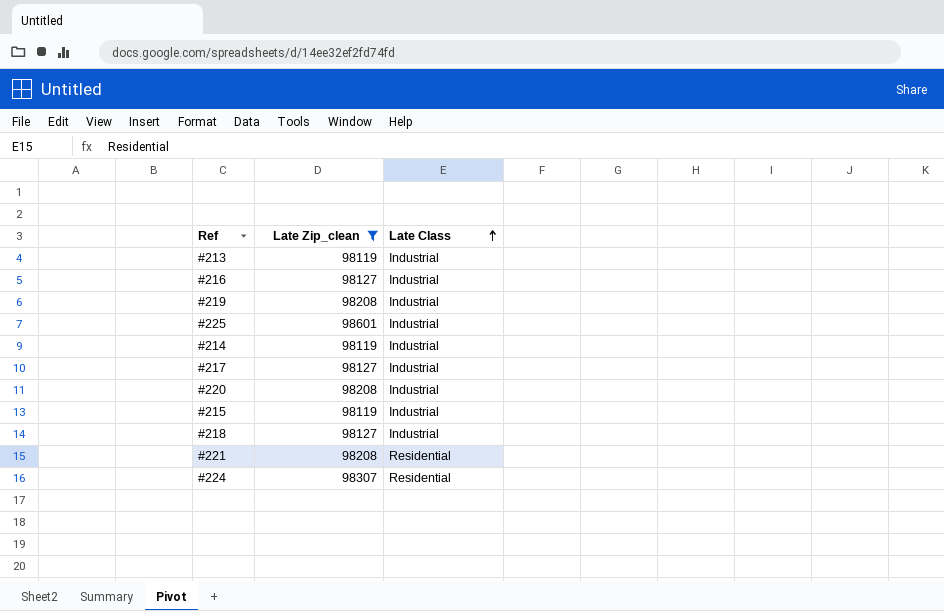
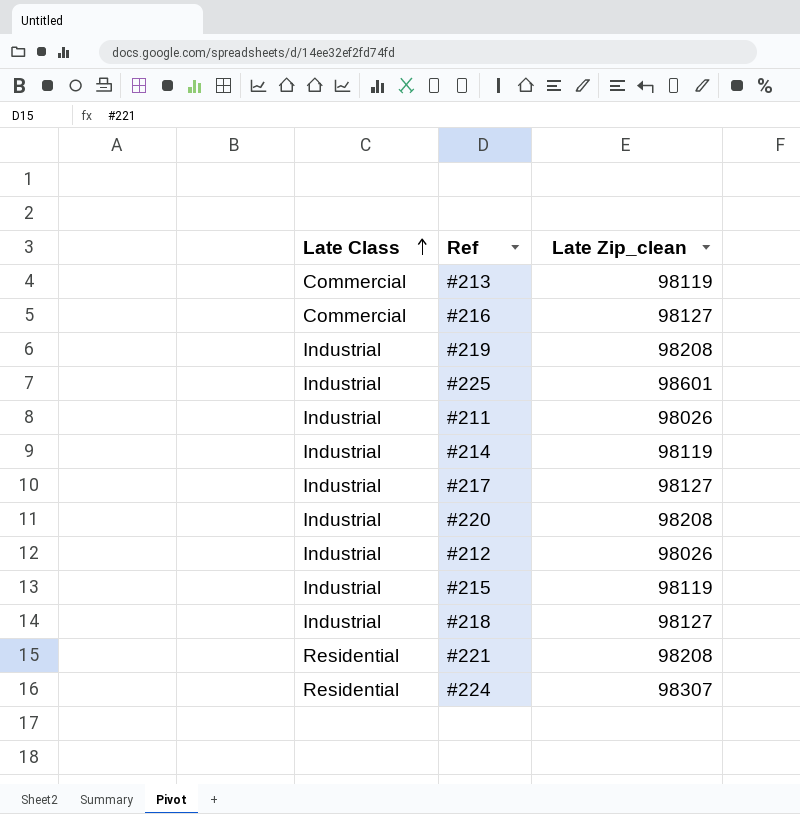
filter: Late Zip_clean != 98026 -> none
column Late Class | position: 3 -> 1
#213 | Late Class: Industrial -> Commercial
#216 | Late Class: Industrial -> Commercial

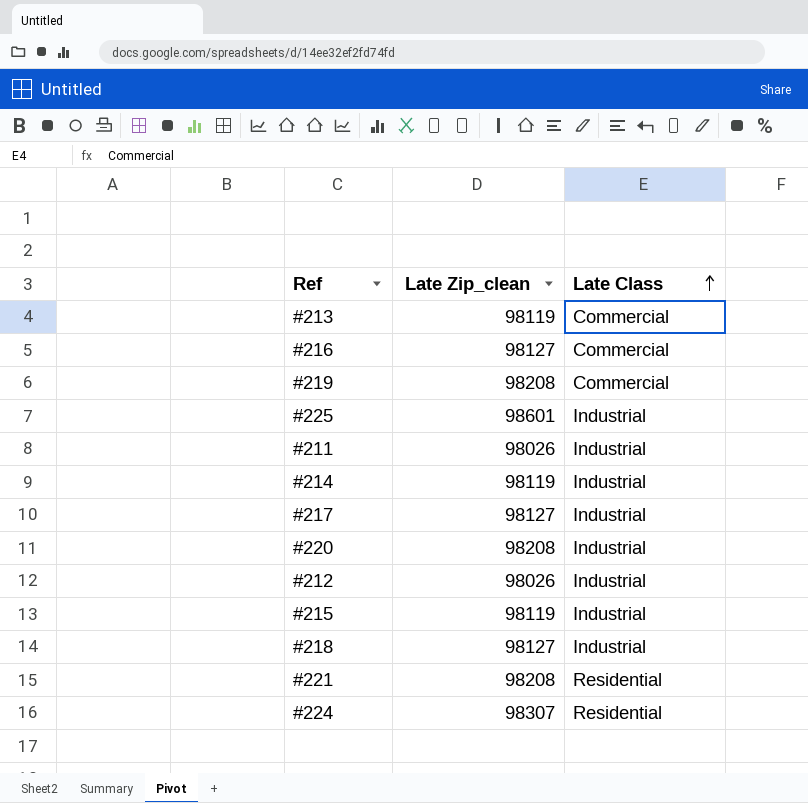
column Late Class | position: 1 -> 3
#219 | Late Class: Industrial -> Commercial

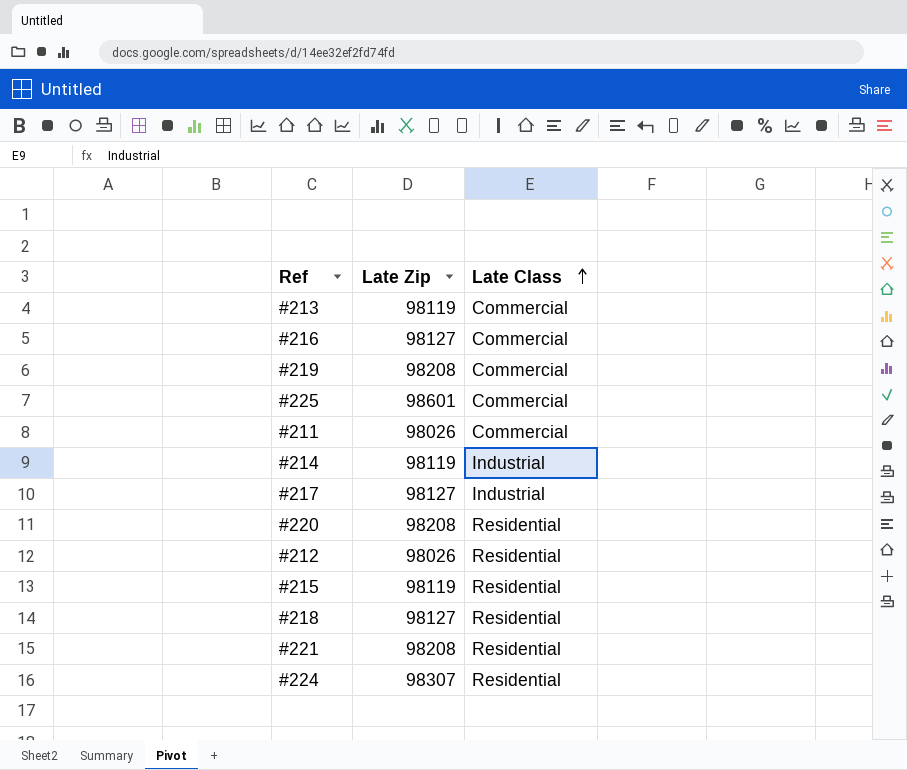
column name: Late Zip_clean -> Late Zip
#225 | Late Class: Industrial -> Commercial
#211 | Late Class: Industrial -> Commercial
#220 | Late Class: Industrial -> Residential
#212 | Late Class: Industrial -> Residential
#215 | Late Class: Industrial -> Residential
#218 | Late Class: Industrial -> Residential

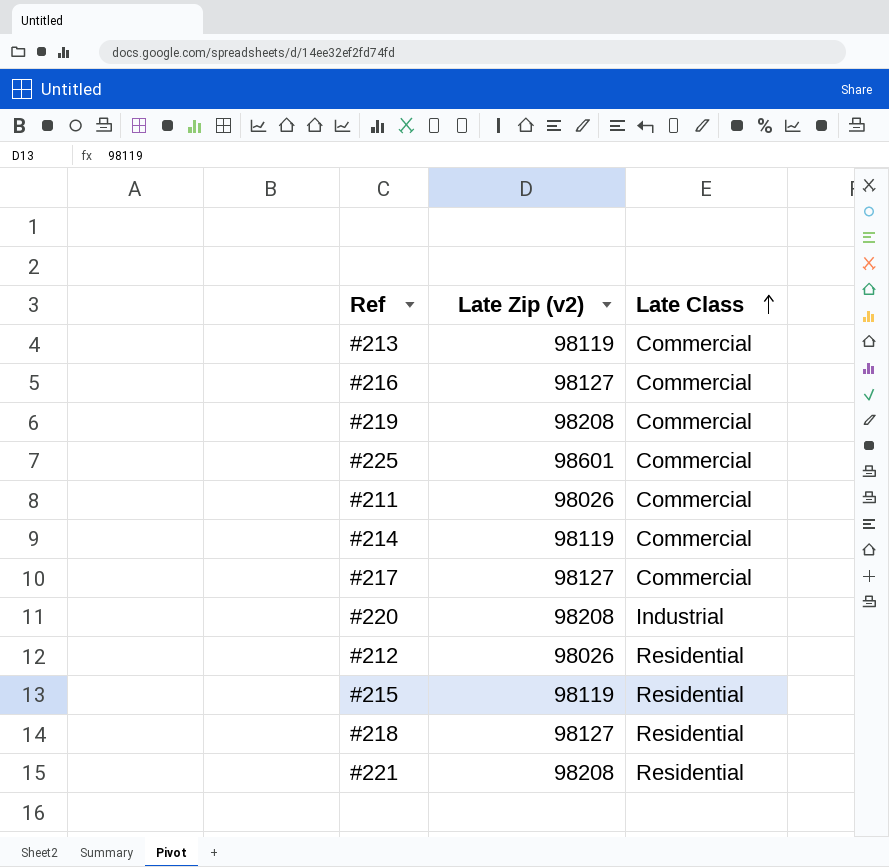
column name: Late Zip -> Late Zip (v2)
row #224: 98307 | Residential -> none
#214 | Late Class: Industrial -> Commercial
#217 | Late Class: Industrial -> Commercial
#220 | Late Class: Residential -> Industrial

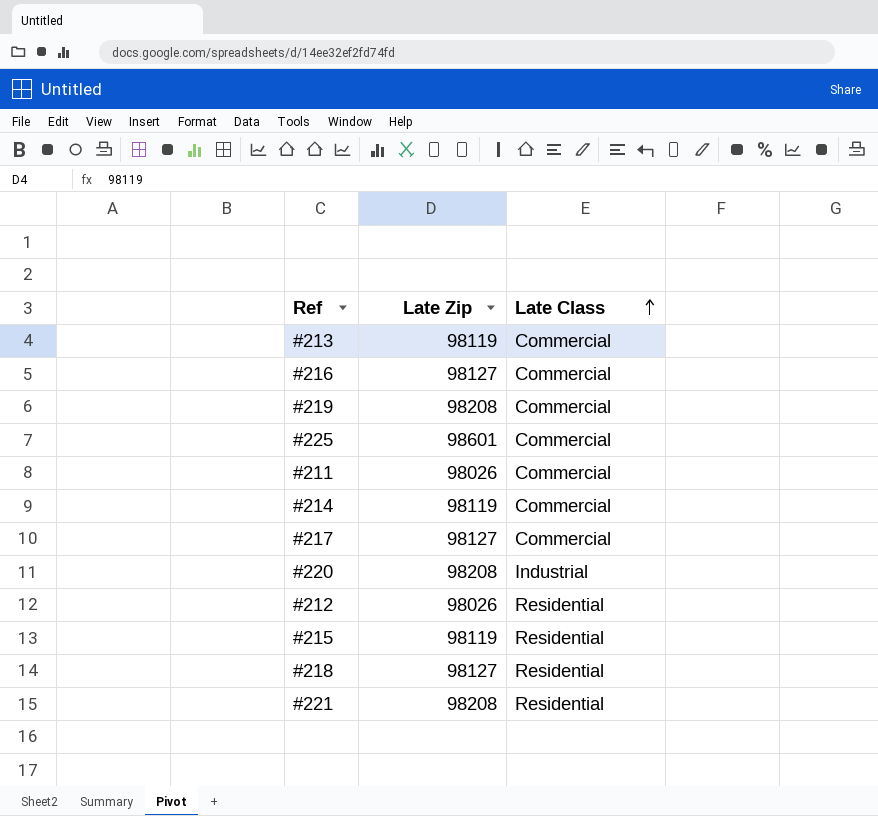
column name: Late Zip (v2) -> Late Zip

